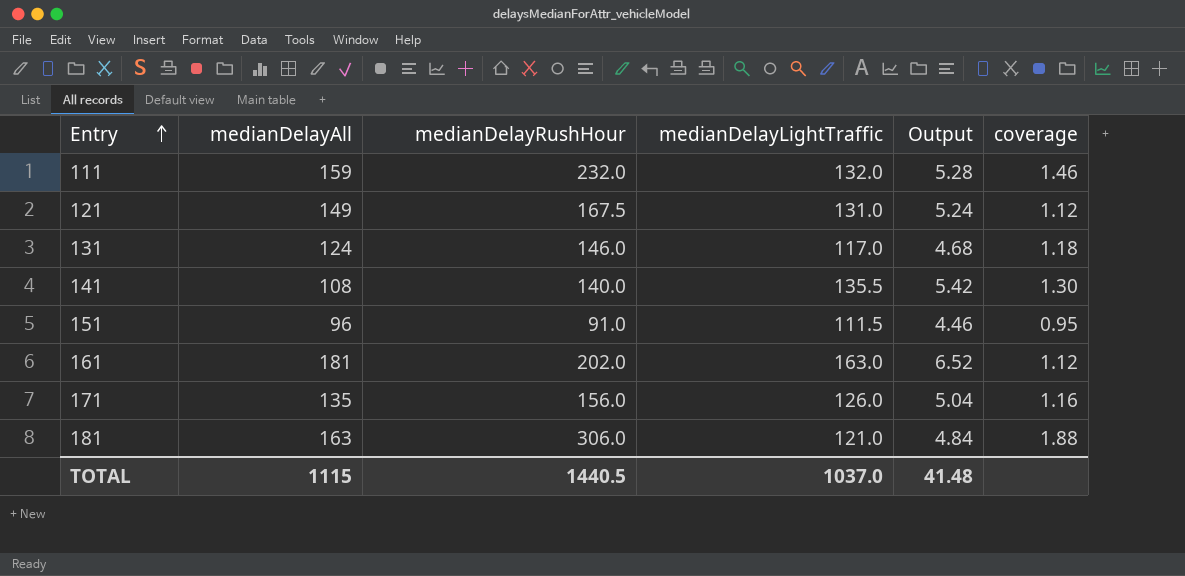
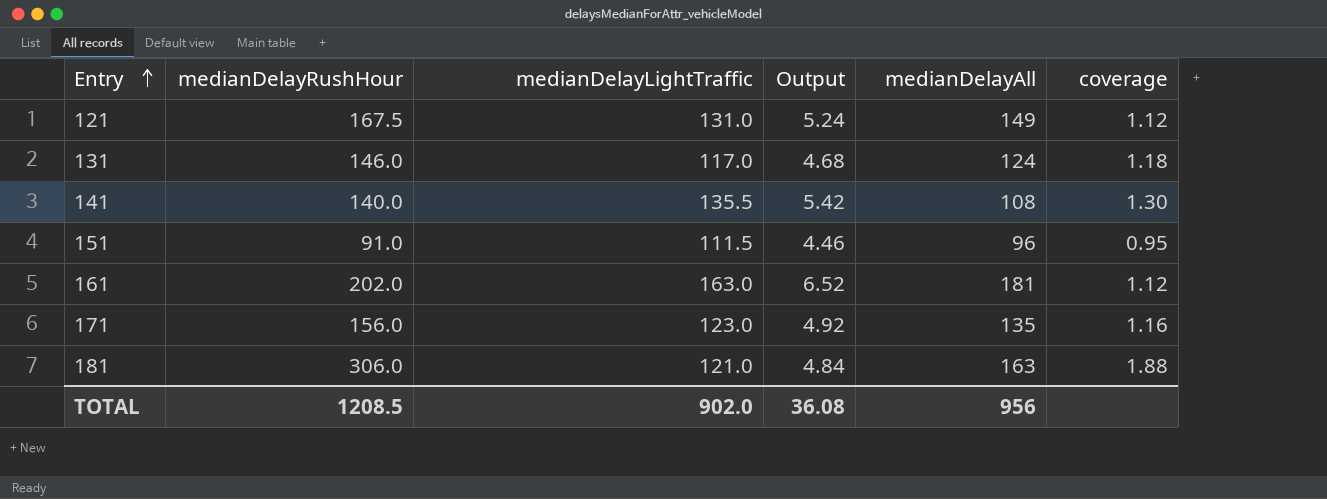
column medianDelayAll | position: 2 -> 5
row 111: 159 | 232.0 | 132.0 | 5.28 | 1.46 -> none
171 | medianDelayLightTraffic: 126.0 -> 123.0
171 | Output: 5.04 -> 4.92
TOTAL | medianDelayRushHour: 1440.5 -> 1208.5
TOTAL | medianDelayLightTraffic: 1037.0 -> 902.0
TOTAL | Output: 41.48 -> 36.08
TOTAL | medianDelayAll: 1115 -> 956

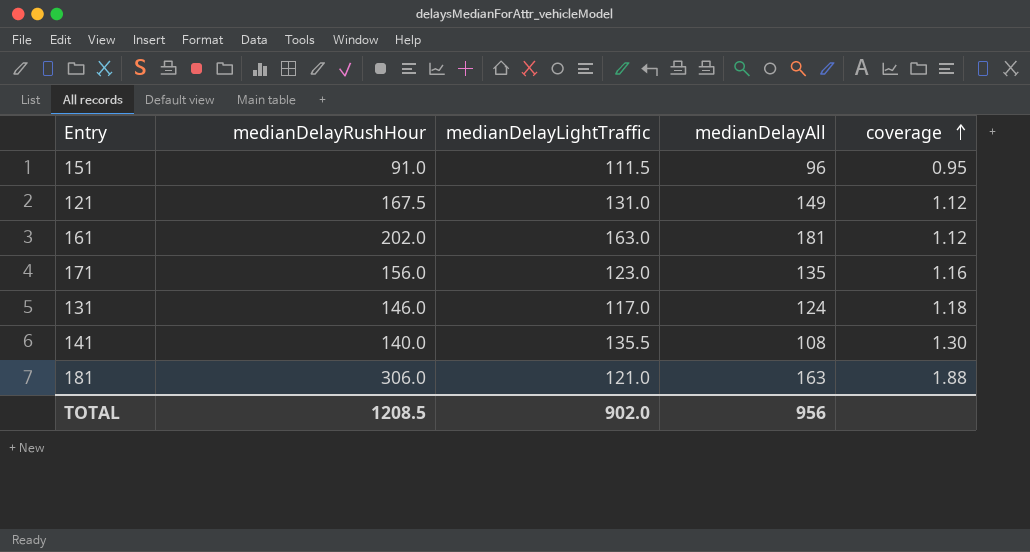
row order: Entry ascending -> coverage ascending
column Output | formula: [medianDelayLightTraffic] * 0.04 -> none

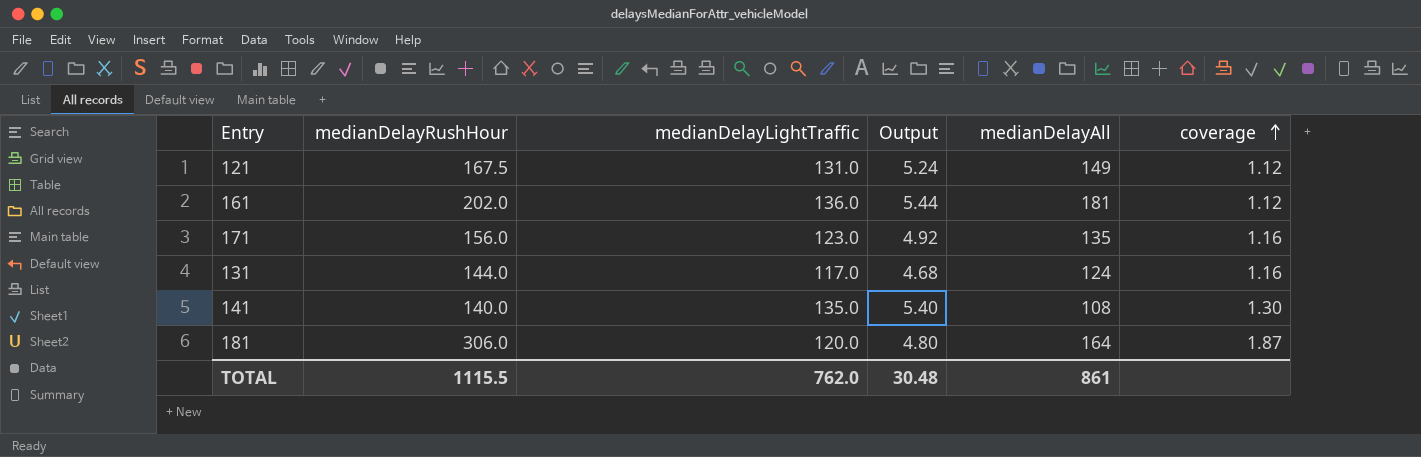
column Output | formula: none -> [medianDelayLightTraffic] * 0.04
row 151: 91.0 | 111.5 | 96 | 0.95 -> none
161 | medianDelayLightTraffic: 163.0 -> 136.0
131 | medianDelayRushHour: 146.0 -> 144.0
131 | coverage: 1.18 -> 1.16
141 | medianDelayLightTraffic: 135.5 -> 135.0
181 | medianDelayLightTraffic: 121.0 -> 120.0
181 | medianDelayAll: 163 -> 164
181 | coverage: 1.88 -> 1.87
TOTAL | medianDelayRushHour: 1208.5 -> 1115.5
TOTAL | medianDelayLightTraffic: 902.0 -> 762.0
TOTAL | medianDelayAll: 956 -> 861

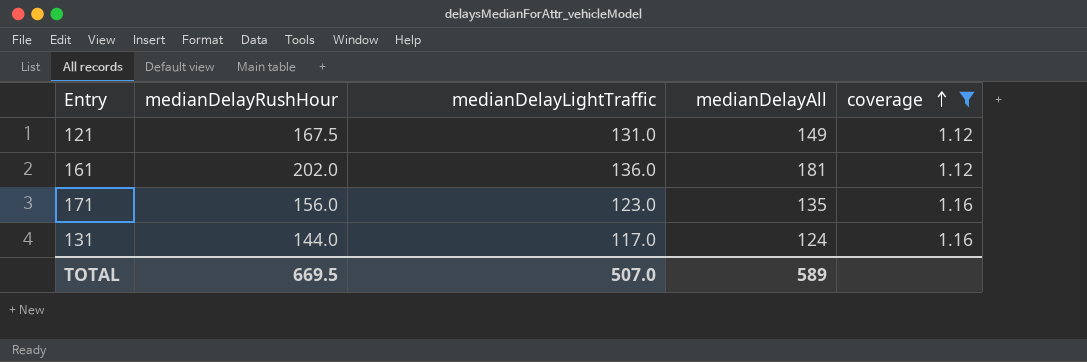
filter: none -> coverage <= 1.16
column Output | formula: [medianDelayLightTraffic] * 0.04 -> none
TOTAL | medianDelayRushHour: 1115.5 -> 669.5
TOTAL | medianDelayLightTraffic: 762.0 -> 507.0
TOTAL | medianDelayAll: 861 -> 589

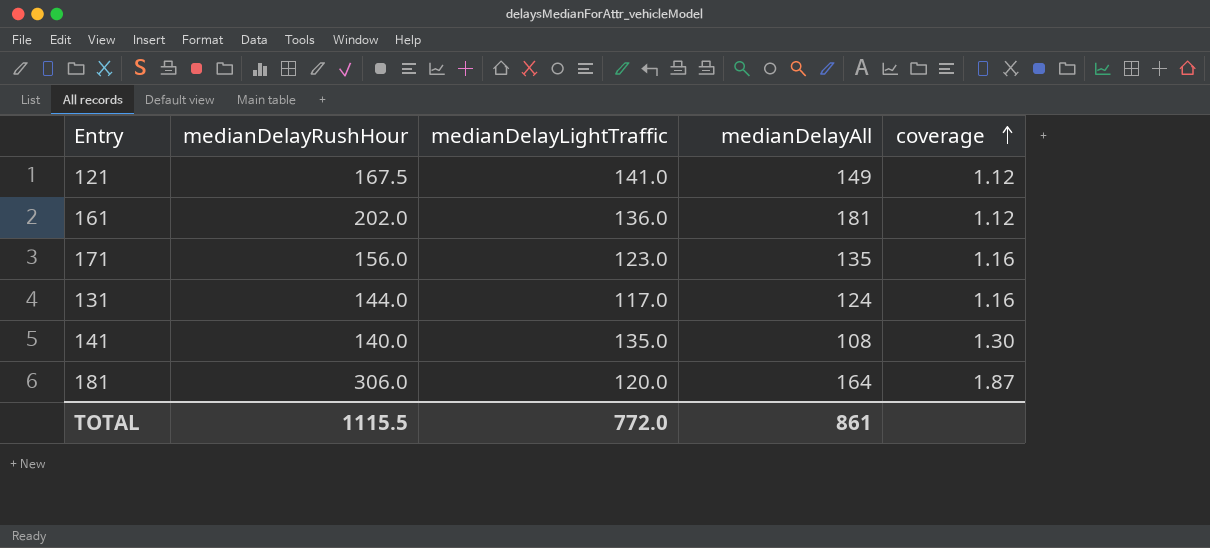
filter: coverage <= 1.16 -> none
121 | medianDelayLightTraffic: 131.0 -> 141.0
TOTAL | medianDelayRushHour: 669.5 -> 1115.5
TOTAL | medianDelayLightTraffic: 507.0 -> 772.0
TOTAL | medianDelayAll: 589 -> 861

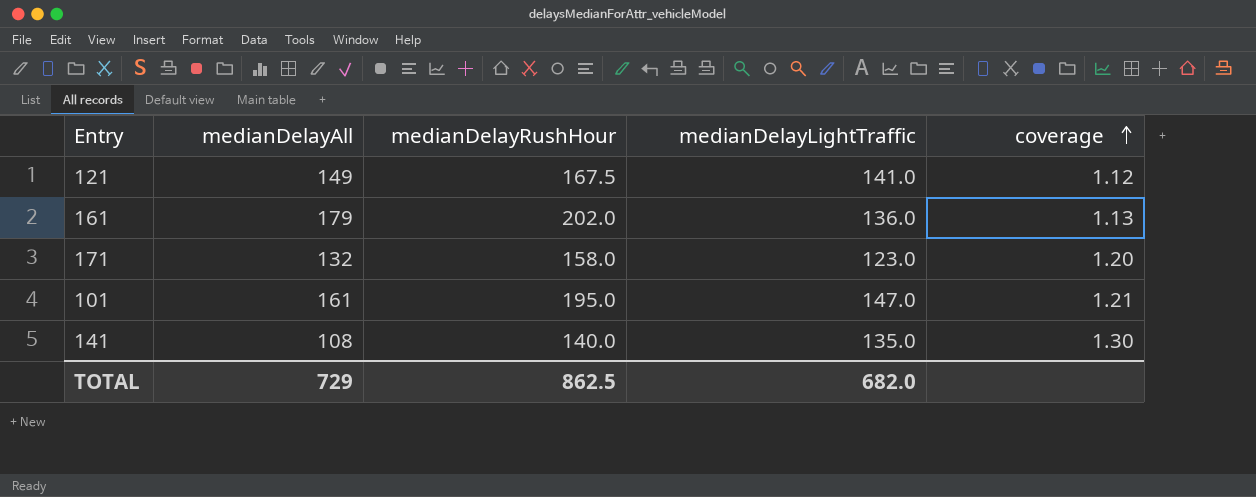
column medianDelayAll | position: 4 -> 2
row 131: 144.0 | 117.0 | 124 | 1.16 -> none
row 181: 306.0 | 120.0 | 164 | 1.87 -> none
161 | medianDelayAll: 181 -> 179
161 | coverage: 1.12 -> 1.13
171 | medianDelayAll: 135 -> 132
171 | medianDelayRushHour: 156.0 -> 158.0
171 | coverage: 1.16 -> 1.20
row 101: none -> 161 | 195.0 | 147.0 | 1.21
TOTAL | medianDelayAll: 861 -> 729
TOTAL | medianDelayRushHour: 1115.5 -> 862.5
TOTAL | medianDelayLightTraffic: 772.0 -> 682.0

